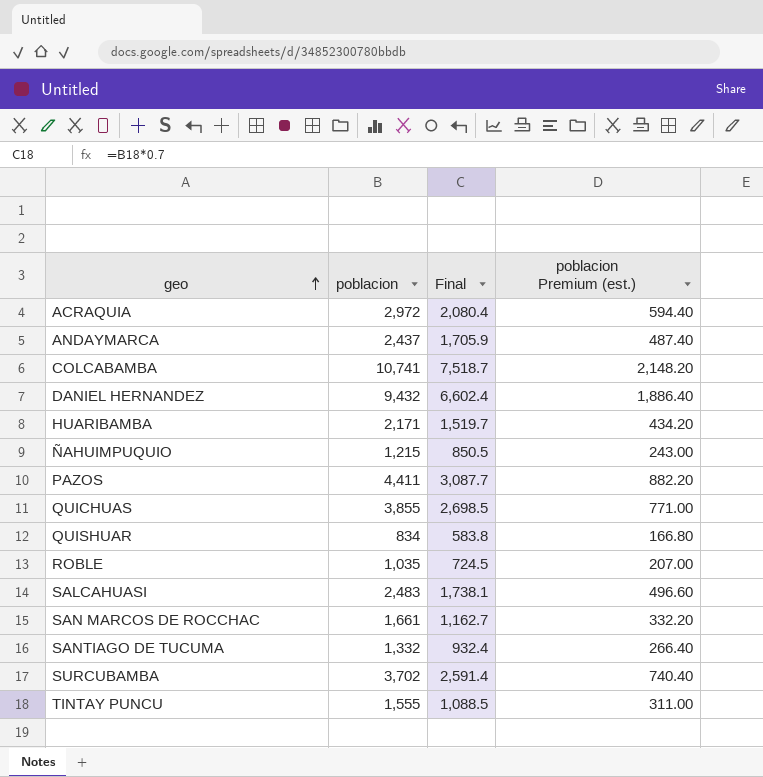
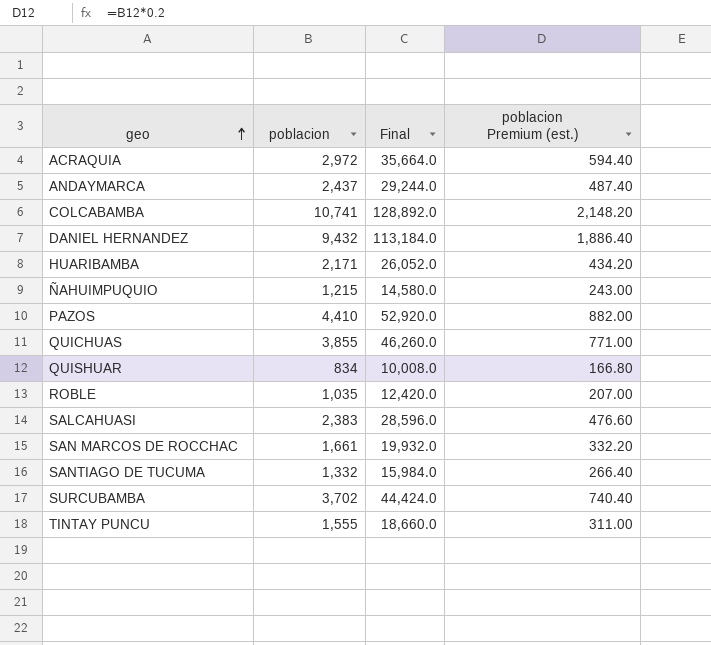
column Final | formula: [poblacion] * 0.7 -> [poblacion] * 12
PAZOS | poblacion: 4,411 -> 4,410
PAZOS | poblacion Premium (est.): 882.20 -> 882.00
SALCAHUASI | poblacion: 2,483 -> 2,383
SALCAHUASI | poblacion Premium (est.): 496.60 -> 476.60

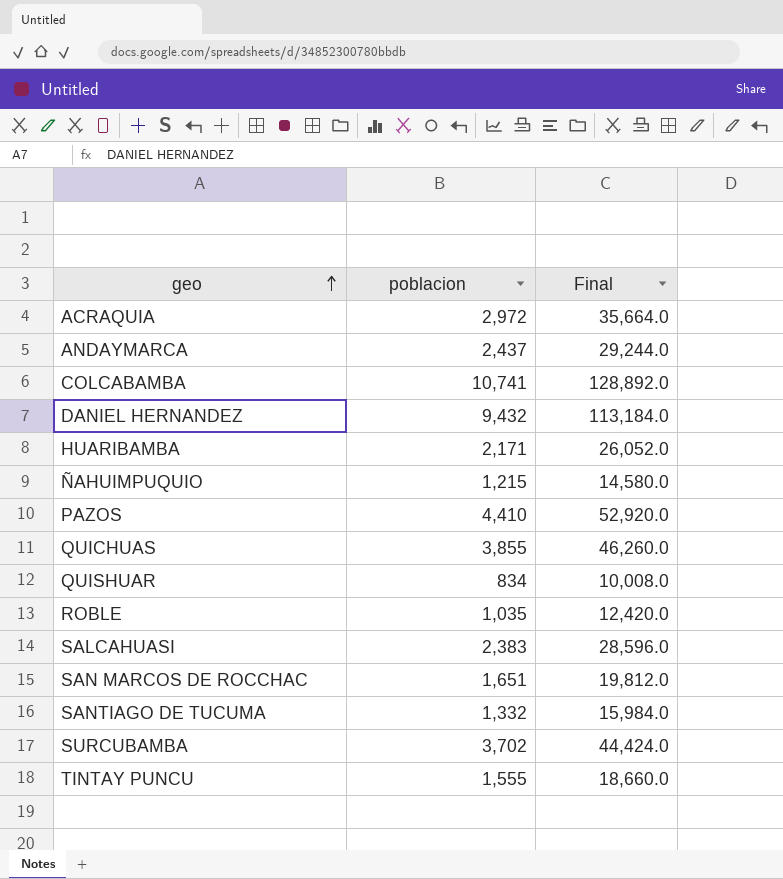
column poblacion Premium (est.) | formula: [poblacion] * 0.2 -> none
SAN MARCOS DE ROCCHAC | poblacion: 1,661 -> 1,651
SAN MARCOS DE ROCCHAC | Final: 19,932.0 -> 19,812.0

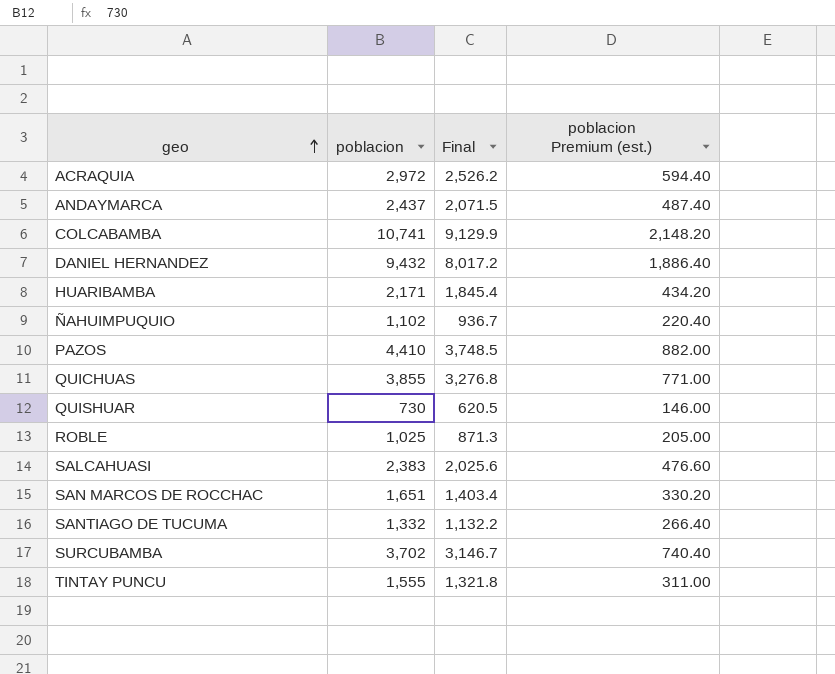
column Final | formula: [poblacion] * 12 -> [poblacion] * 0.85
column poblacion Premium (est.) | formula: none -> [poblacion] * 0.2
ÑAHUIMPUQUIO | poblacion: 1,215 -> 1,102
QUISHUAR | poblacion: 834 -> 730
ROBLE | poblacion: 1,035 -> 1,025

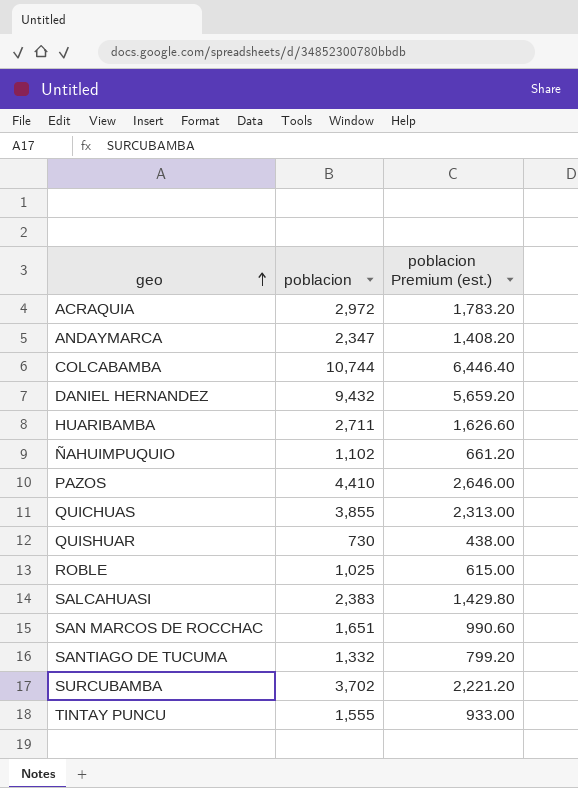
column Final | formula: [poblacion] * 0.85 -> none
column poblacion Premium (est.) | formula: [poblacion] * 0.2 -> [poblacion] * 0.6
ANDAYMARCA | poblacion: 2,437 -> 2,347
COLCABAMBA | poblacion: 10,741 -> 10,744
HUARIBAMBA | poblacion: 2,171 -> 2,711

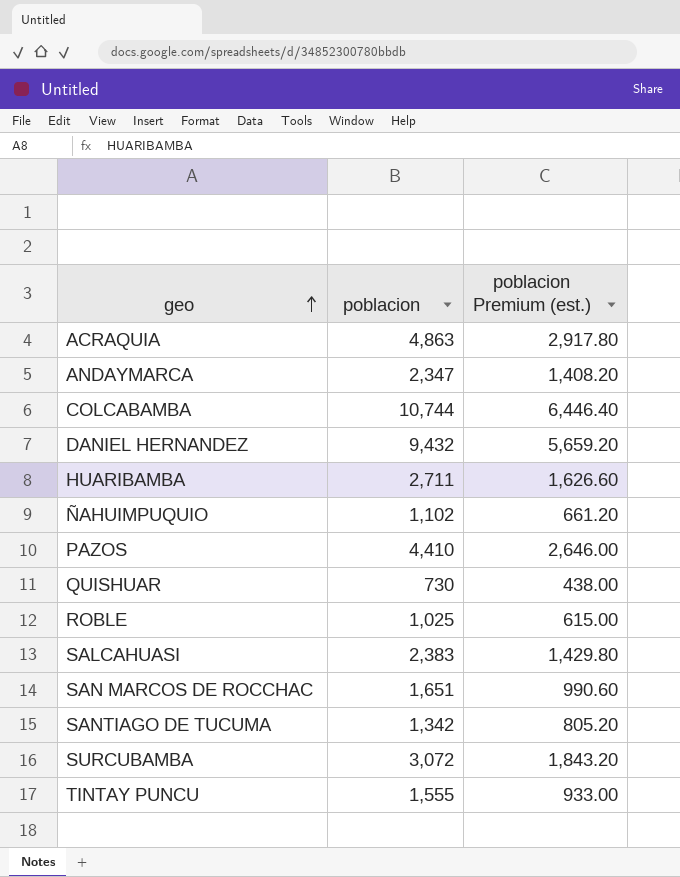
row QUICHUAS: 3,855 | 2,313.00 -> none
ACRAQUIA | poblacion: 2,972 -> 4,863
ACRAQUIA | poblacion Premium (est.): 1,783.20 -> 2,917.80
SANTIAGO DE TUCUMA | poblacion: 1,332 -> 1,342
SANTIAGO DE TUCUMA | poblacion Premium (est.): 799.20 -> 805.20
SURCUBAMBA | poblacion: 3,702 -> 3,072
SURCUBAMBA | poblacion Premium (est.): 2,221.20 -> 1,843.20

